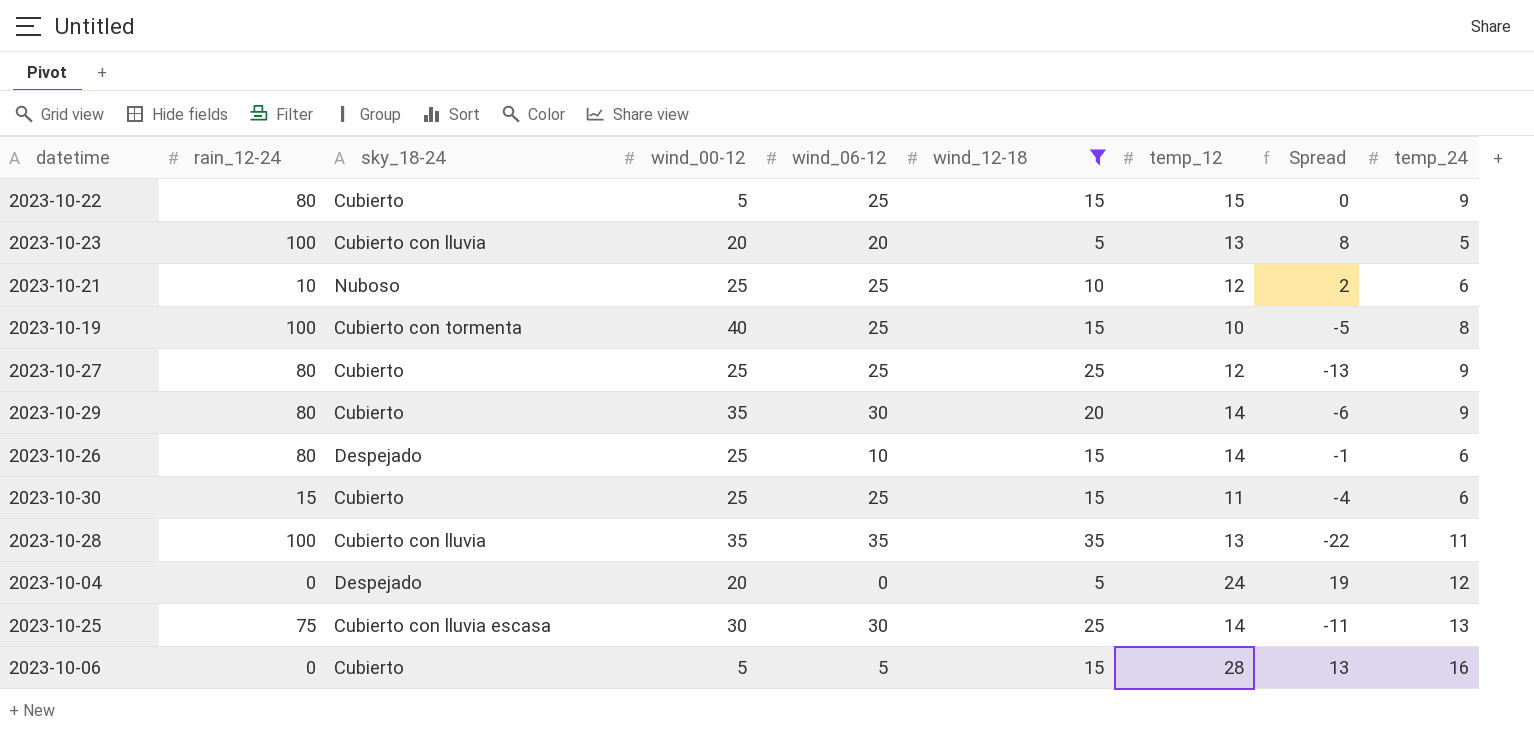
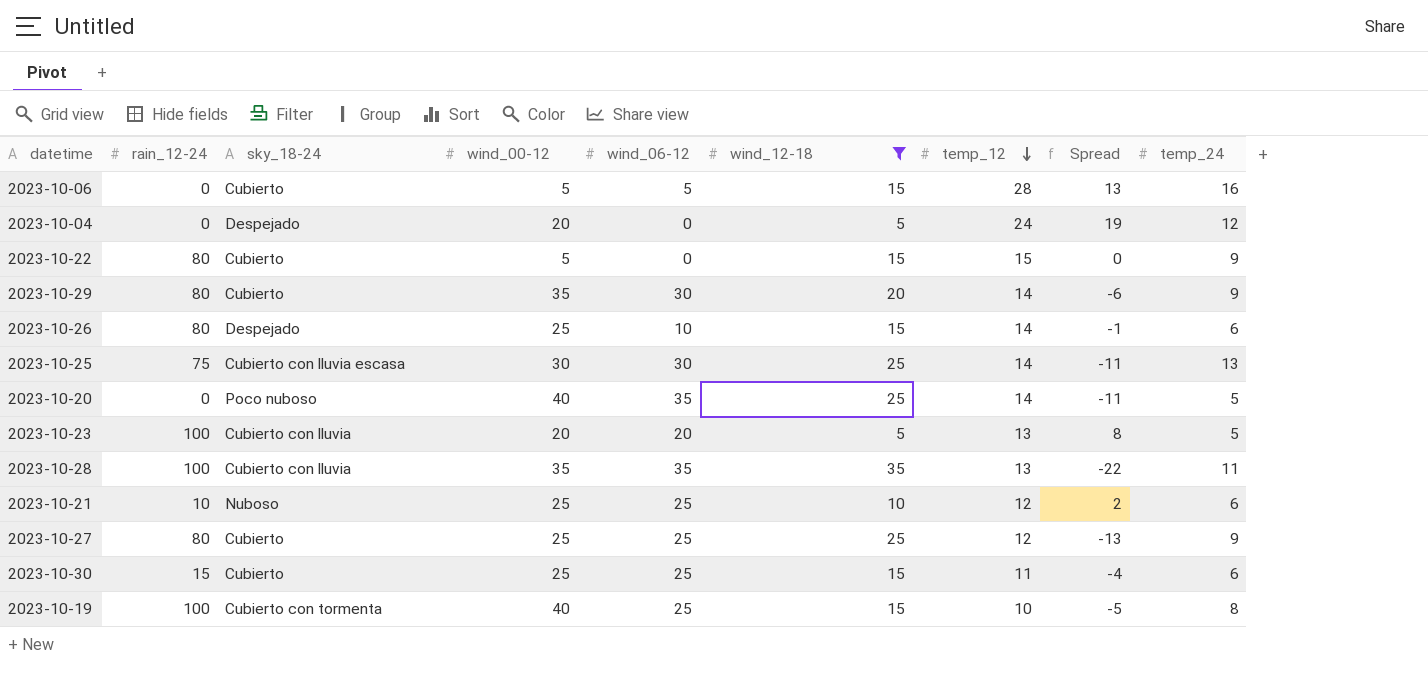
row order: none -> temp_12 descending
2023-10-22 | wind_06-12: 25 -> 0
row 2023-10-20: none -> 0 | Poco nuboso | 40 | 35 | 25 | 14 | -11 | 5

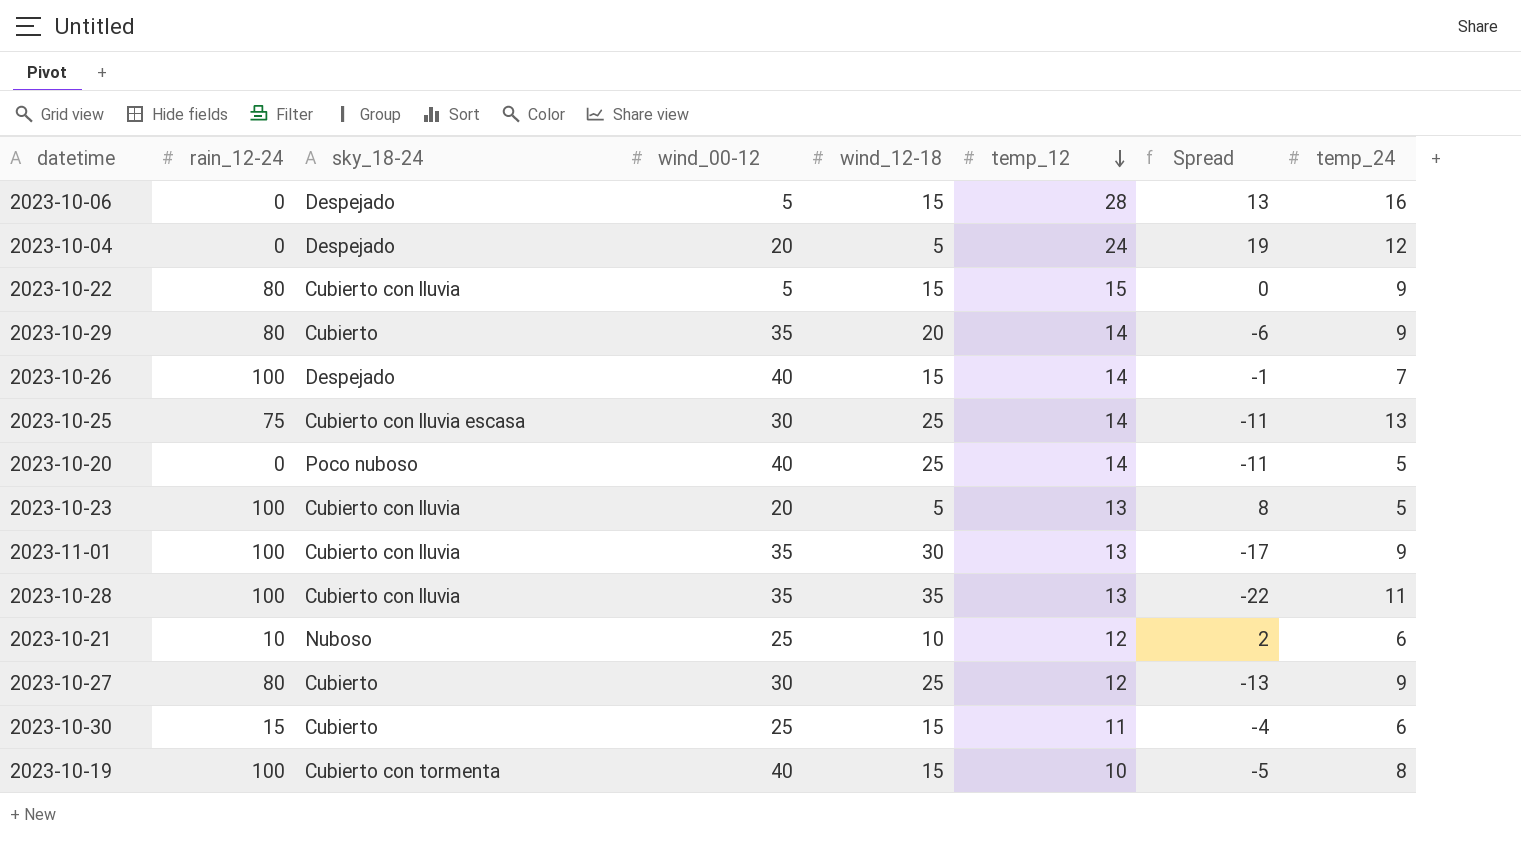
filter: wind_12-18 != 30 -> none
column wind_06-12 | position: 5 -> none
2023-10-06 | sky_18-24: Cubierto -> Despejado
2023-10-22 | sky_18-24: Cubierto -> Cubierto con lluvia
2023-10-26 | rain_12-24: 80 -> 100
2023-10-26 | wind_00-12: 25 -> 40
2023-10-26 | temp_24: 6 -> 7
2023-10-27 | wind_00-12: 25 -> 30

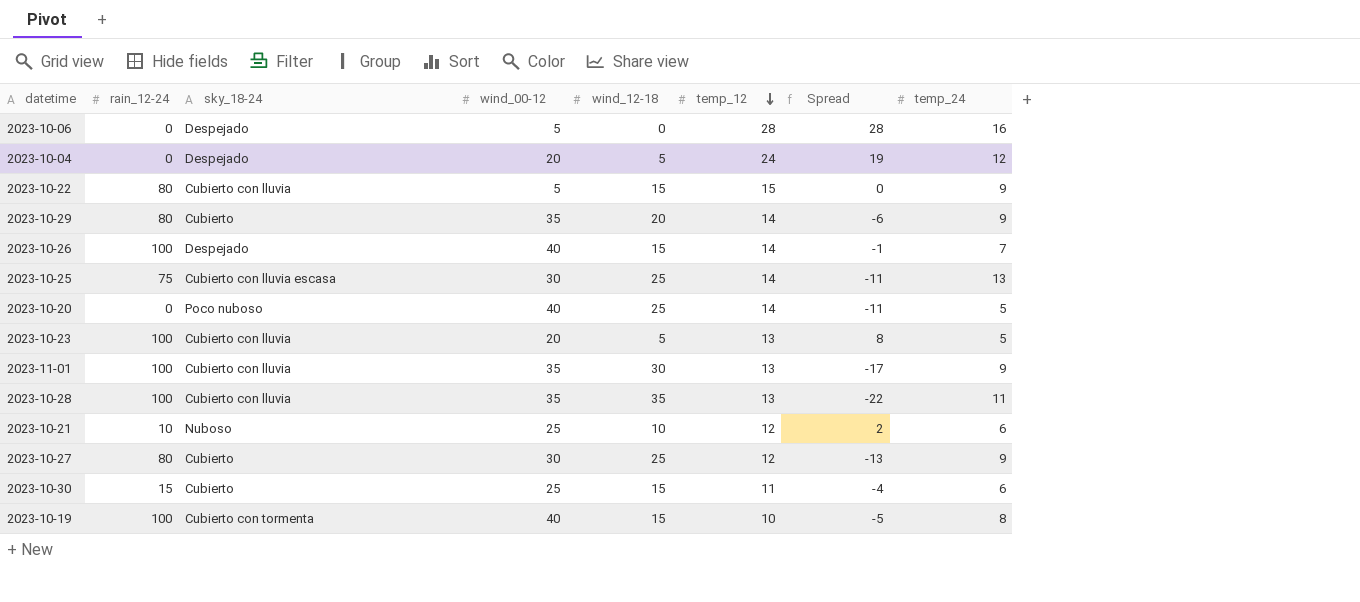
2023-10-06 | wind_12-18: 15 -> 0
2023-10-06 | Spread: 13 -> 28

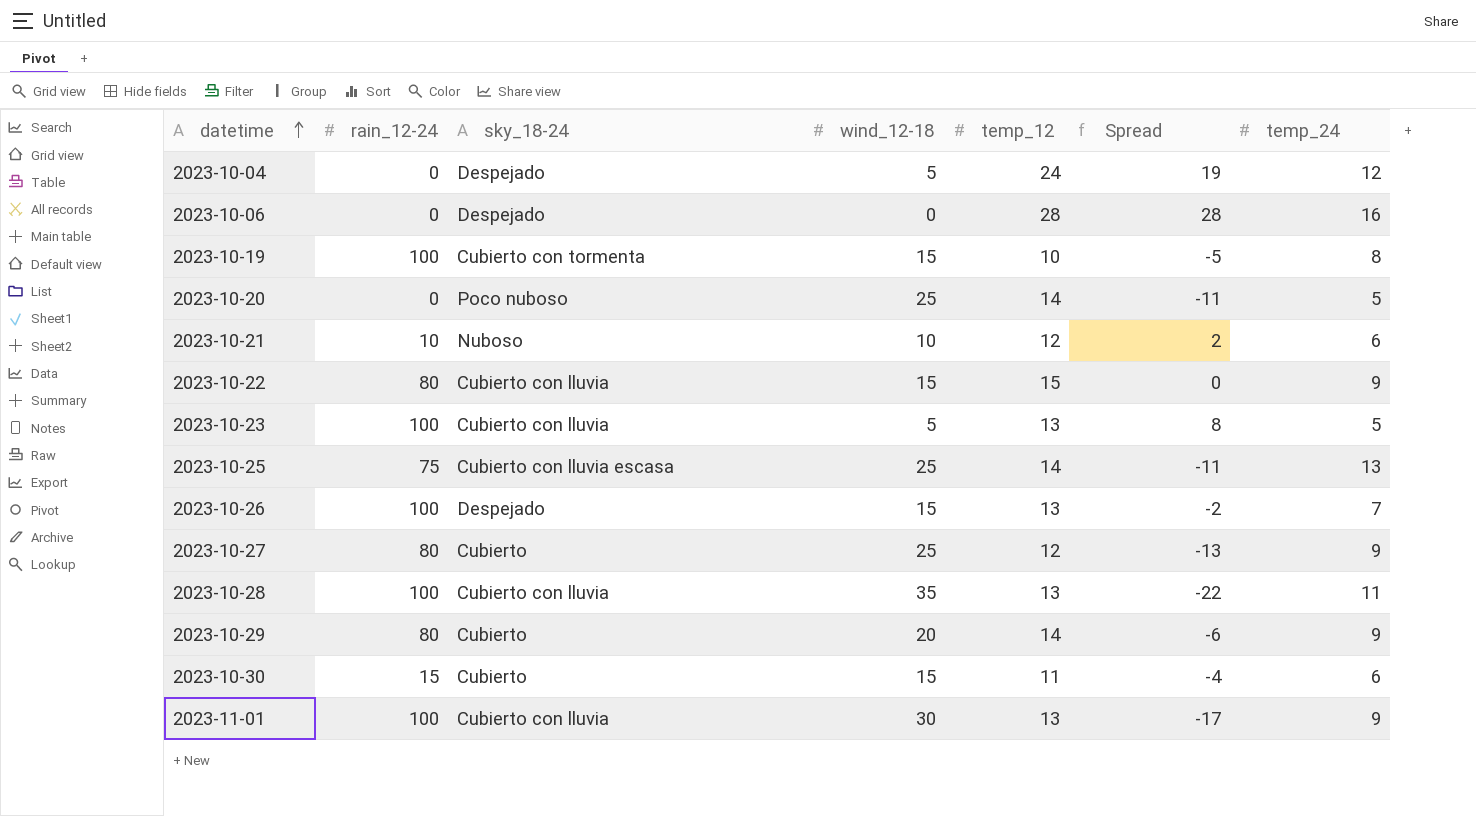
row order: temp_12 descending -> datetime ascending
column wind_00-12 | position: 4 -> none
2023-10-26 | temp_12: 14 -> 13
2023-10-26 | Spread: -1 -> -2

